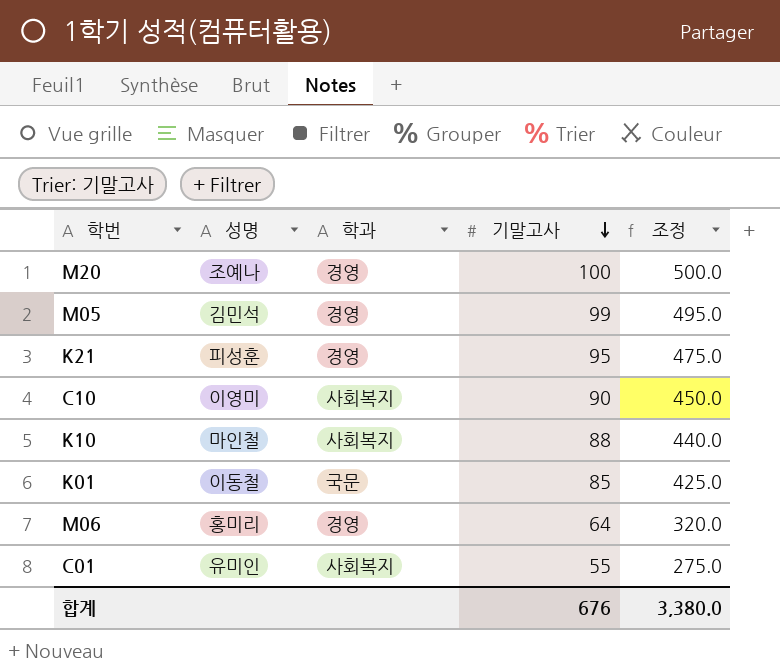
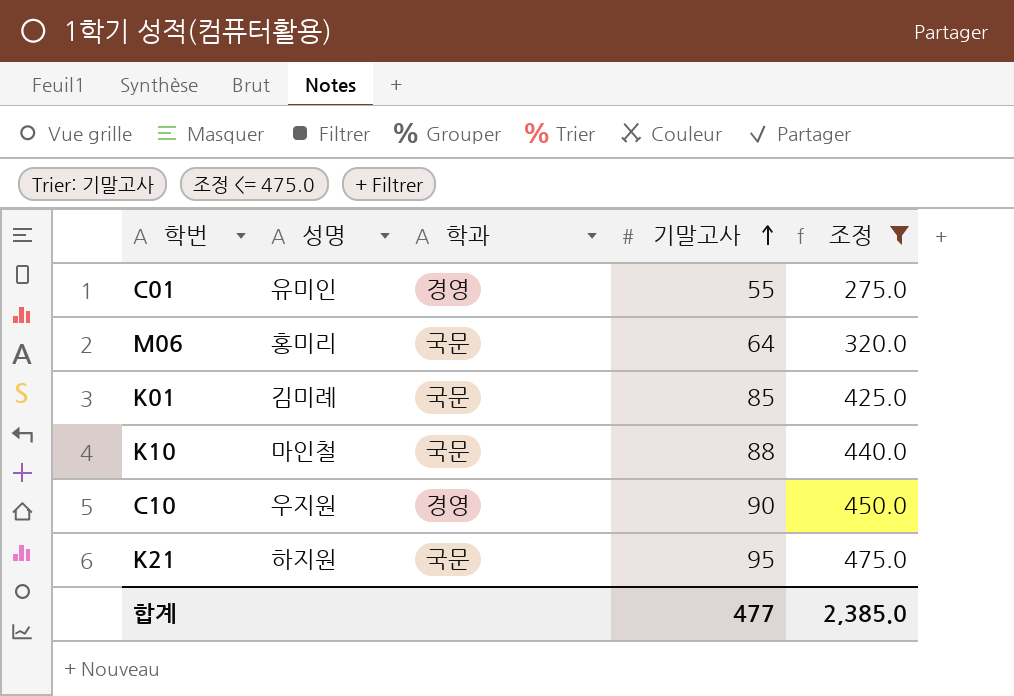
filter: none -> 조정 <= 475.0
row order: 기말고사 descending -> 기말고사 ascending
C01 | 학과: 사회복지 -> 경영
M06 | 학과: 경영 -> 국문
K01 | 성명: 이동철 -> 김미례
K10 | 학과: 사회복지 -> 국문
C10 | 성명: 이영미 -> 우지원
C10 | 학과: 사회복지 -> 경영
K21 | 성명: 피성훈 -> 하지원
K21 | 학과: 경영 -> 국문
합계 | 기말고사: 676 -> 477
합계 | 조정: 3,380.0 -> 2,385.0

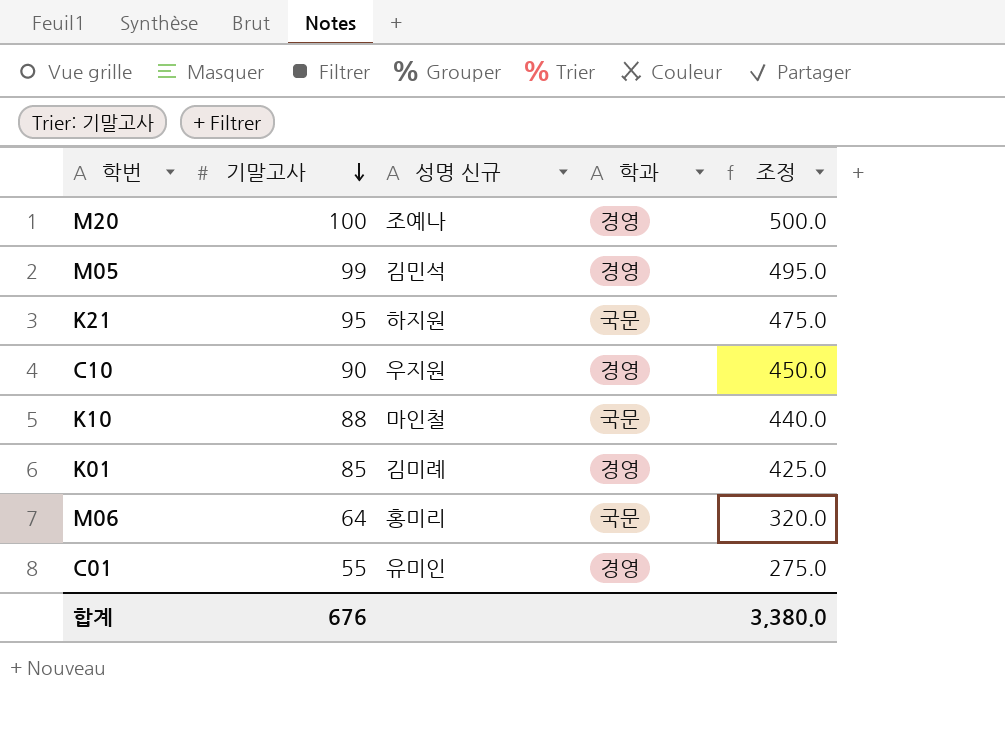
filter: 조정 <= 475.0 -> none
row order: 기말고사 ascending -> 기말고사 descending
column 기말고사 | position: 4 -> 2
column name: 성명 -> 성명 신규
K01 | 학과: 국문 -> 경영
합계 | 기말고사: 477 -> 676
합계 | 조정: 2,385.0 -> 3,380.0

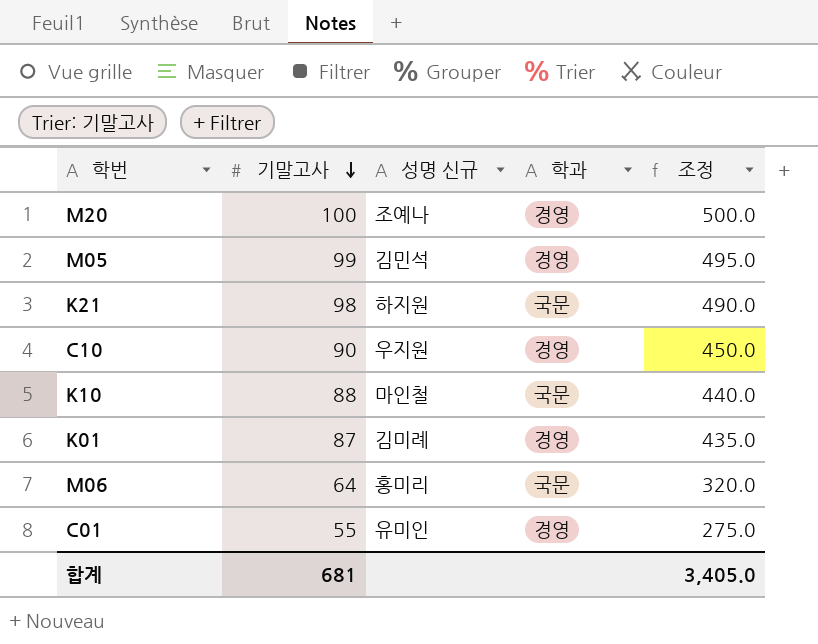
K21 | 기말고사: 95 -> 98
K21 | 조정: 475.0 -> 490.0
K01 | 기말고사: 85 -> 87
K01 | 조정: 425.0 -> 435.0
합계 | 기말고사: 676 -> 681
합계 | 조정: 3,380.0 -> 3,405.0

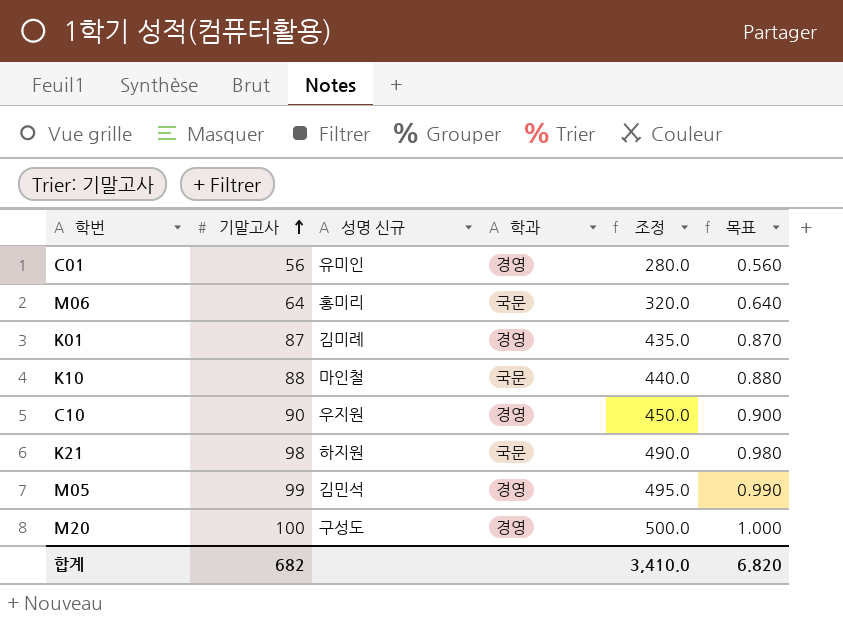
row order: 기말고사 descending -> 기말고사 ascending
column 목표 | formula: none -> [기말고사] * 0.01
C01 | 기말고사: 55 -> 56
C01 | 조정: 275.0 -> 280.0
M20 | 성명 신규: 조예나 -> 구성도
합계 | 기말고사: 681 -> 682
합계 | 조정: 3,405.0 -> 3,410.0

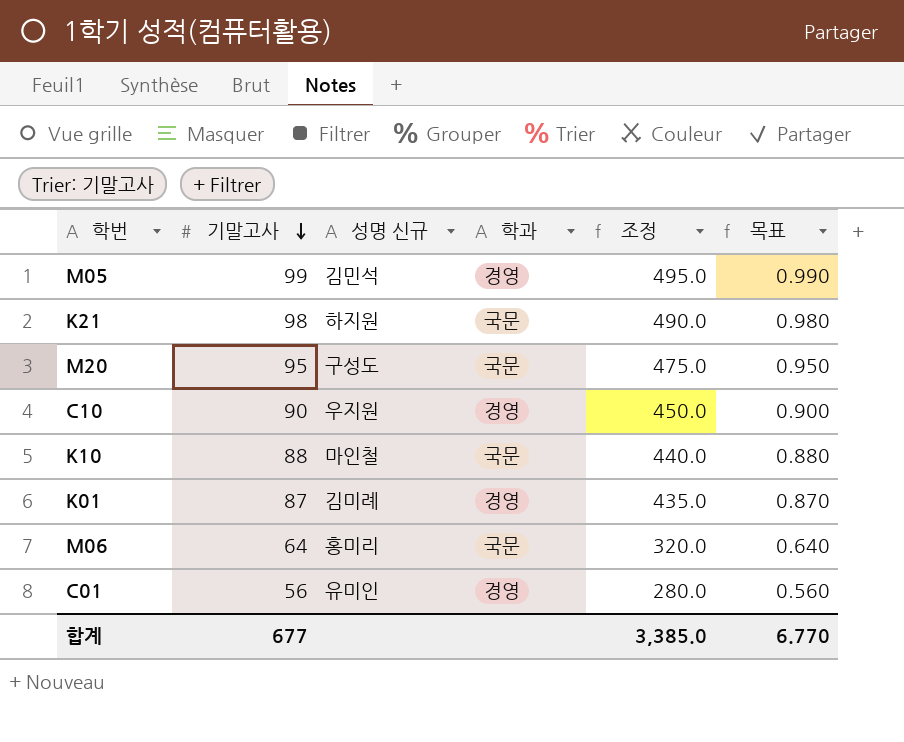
row order: 기말고사 ascending -> 기말고사 descending
M20 | 기말고사: 100 -> 95
M20 | 학과: 경영 -> 국문
M20 | 조정: 500.0 -> 475.0
M20 | 목표: 1.000 -> 0.950
합계 | 기말고사: 682 -> 677
합계 | 조정: 3,410.0 -> 3,385.0
합계 | 목표: 6.820 -> 6.770

